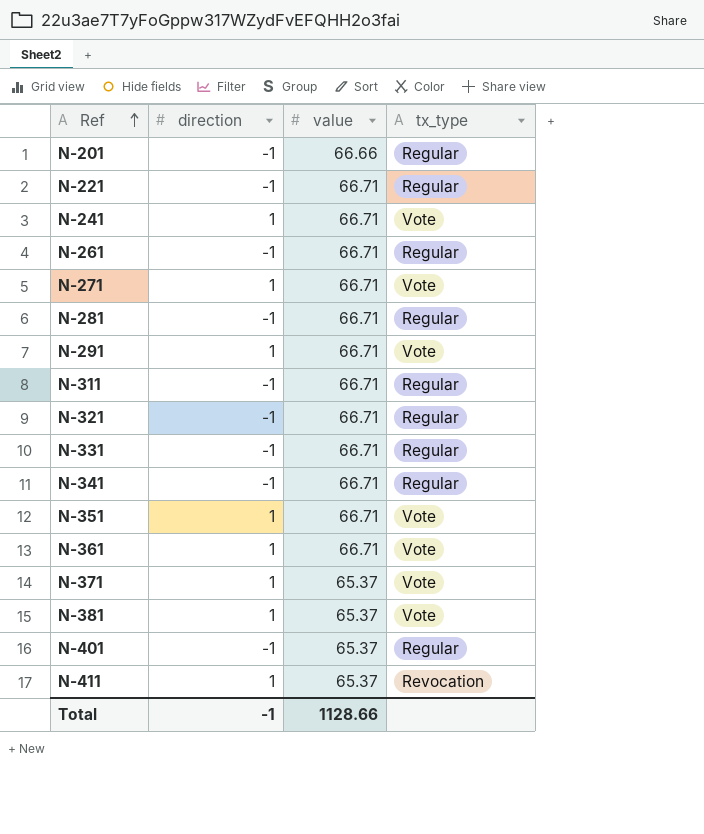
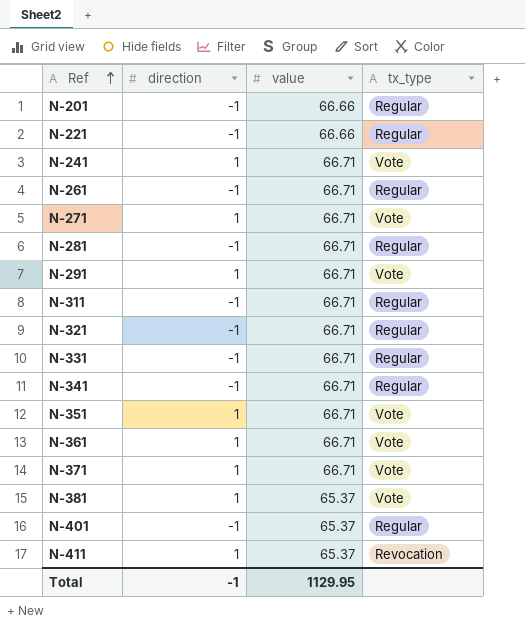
N-221 | value: 66.71 -> 66.66
N-371 | value: 65.37 -> 66.71
Total | value: 1128.66 -> 1129.95

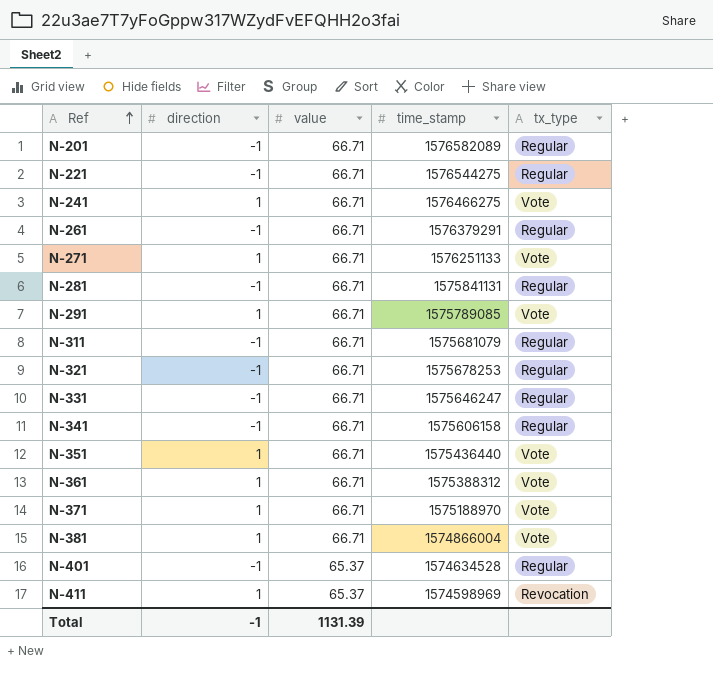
column time_stamp | position: none -> 4
N-201 | value: 66.66 -> 66.71
N-221 | value: 66.66 -> 66.71
N-381 | value: 65.37 -> 66.71
Total | value: 1129.95 -> 1131.39

